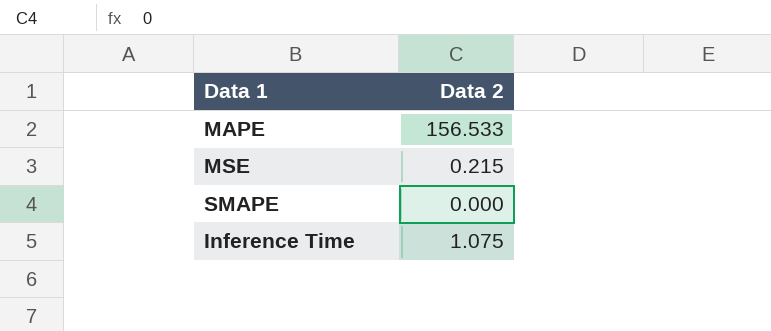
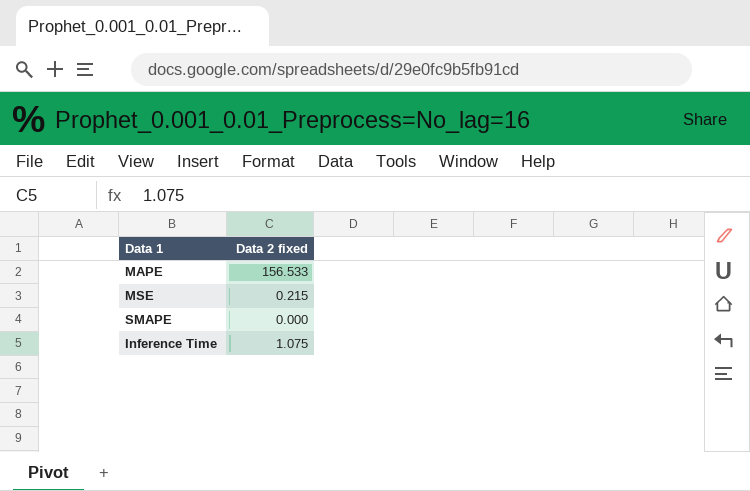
column name: Data 2 -> Data 2 fixed

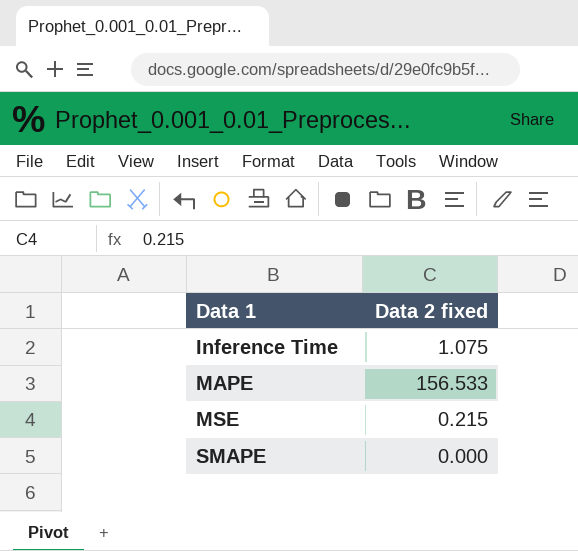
row order: none -> Data 1 ascending

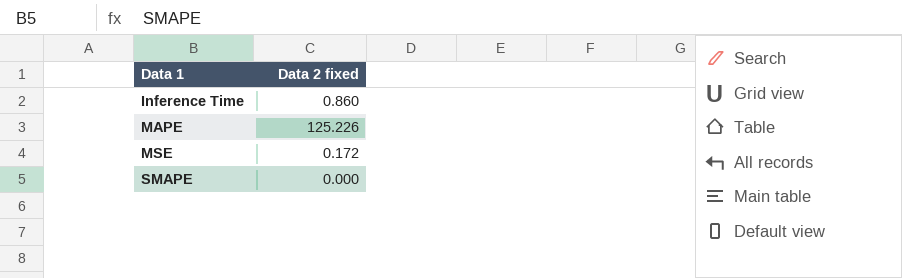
Inference Time | Data 2 fixed: 1.075 -> 0.860
MAPE | Data 2 fixed: 156.533 -> 125.226
MSE | Data 2 fixed: 0.215 -> 0.172

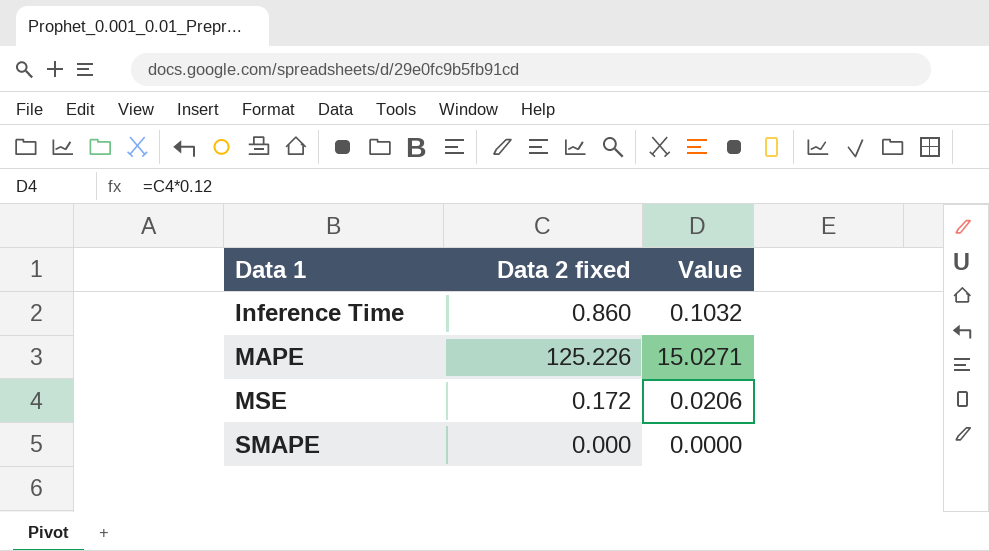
column Value | formula: none -> [Data 2 fixed] * 0.12

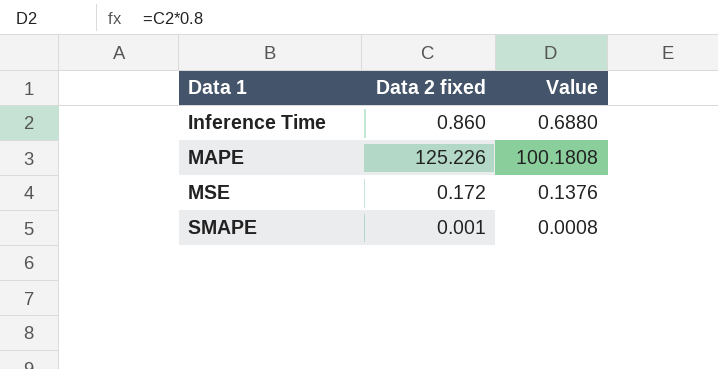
column Value | formula: [Data 2 fixed] * 0.12 -> [Data 2 fixed] * 0.8
SMAPE | Data 2 fixed: 0.000 -> 0.001

